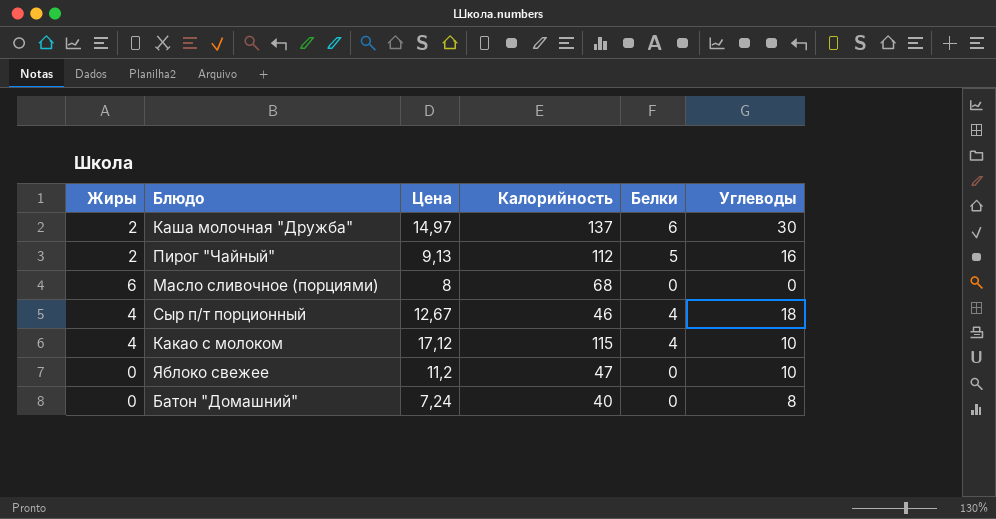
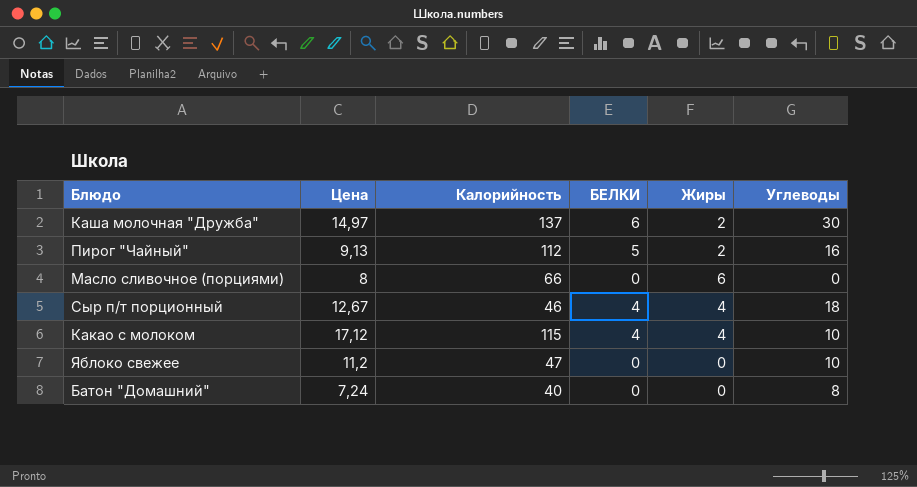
column name: Белки -> БЕЛКИ
column Жиры | position: 1 -> 5
Масло сливочное (порциями) | Калорийность: 68 -> 66

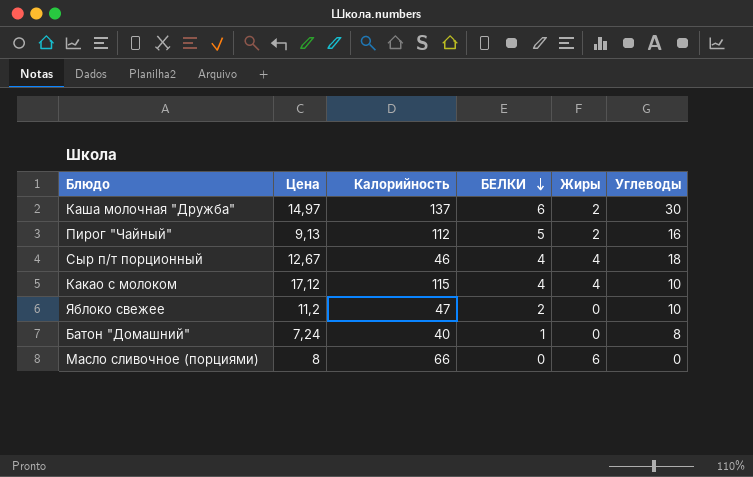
row order: none -> БЕЛКИ descending
Яблоко свежее | БЕЛКИ: 0 -> 2
Батон "Домашний" | БЕЛКИ: 0 -> 1

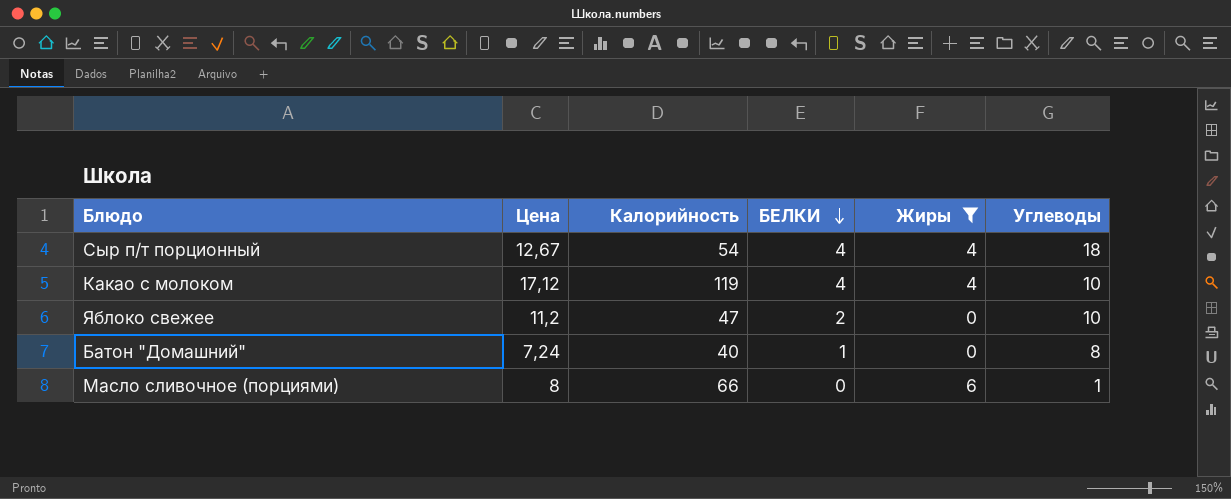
filter: none -> Жиры != 2
Сыр п/т порционный | Калорийность: 46 -> 54
Какао с молоком | Калорийность: 115 -> 119
Масло сливочное (порциями) | Углеводы: 0 -> 1

